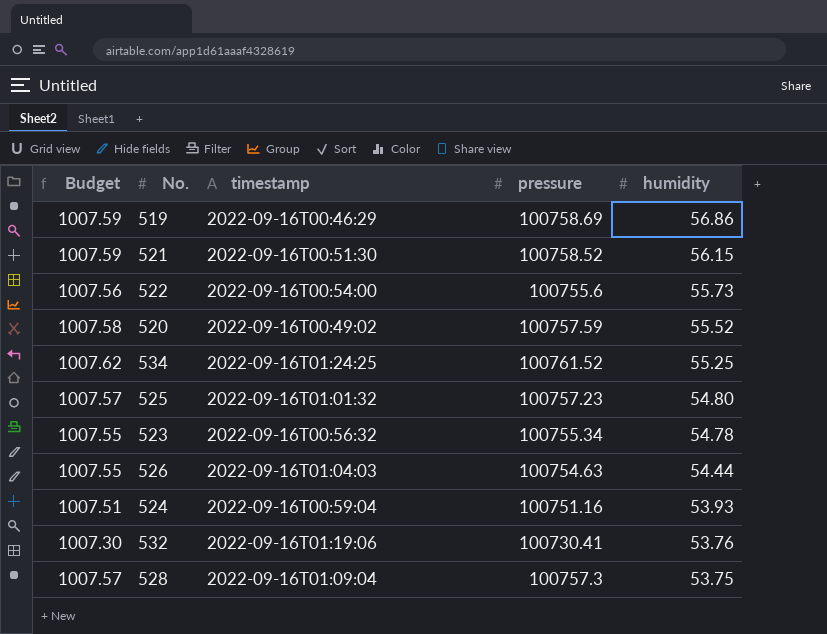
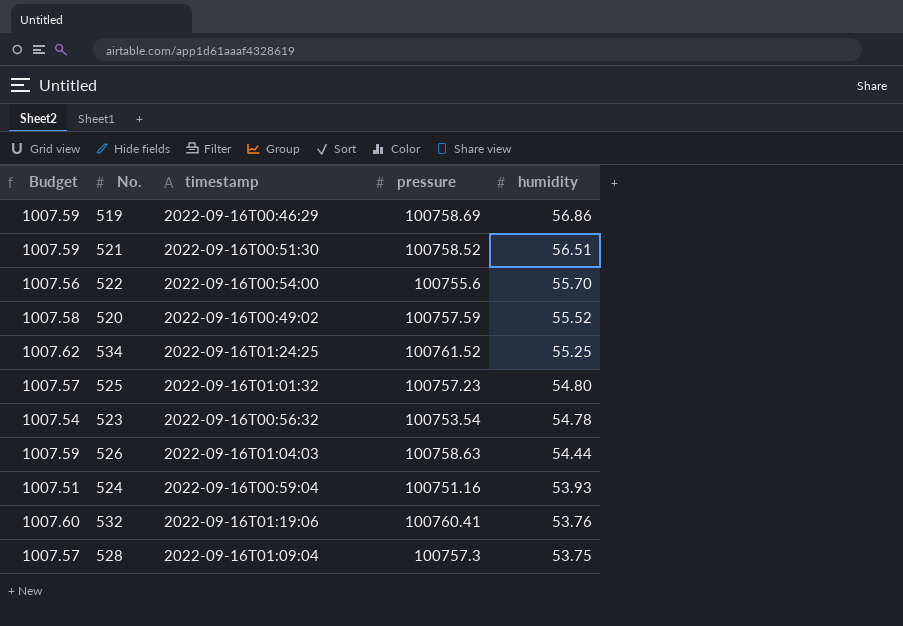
521 | humidity: 56.15 -> 56.51
522 | humidity: 55.73 -> 55.70
523 | Budget: 1007.55 -> 1007.54
523 | pressure: 100755.34 -> 100753.54
526 | Budget: 1007.55 -> 1007.59
526 | pressure: 100754.63 -> 100758.63
532 | Budget: 1007.30 -> 1007.60
532 | pressure: 100730.41 -> 100760.41

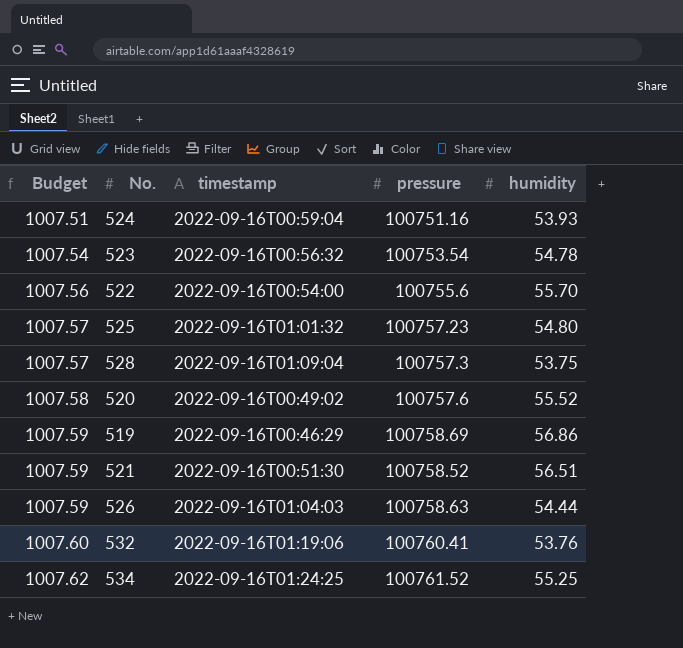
row order: humidity descending -> Budget ascending
520 | pressure: 100757.59 -> 100757.6

